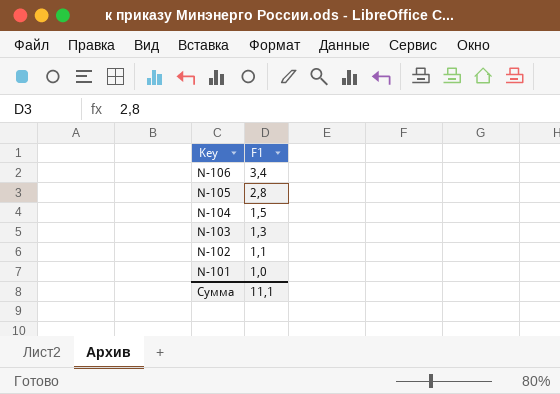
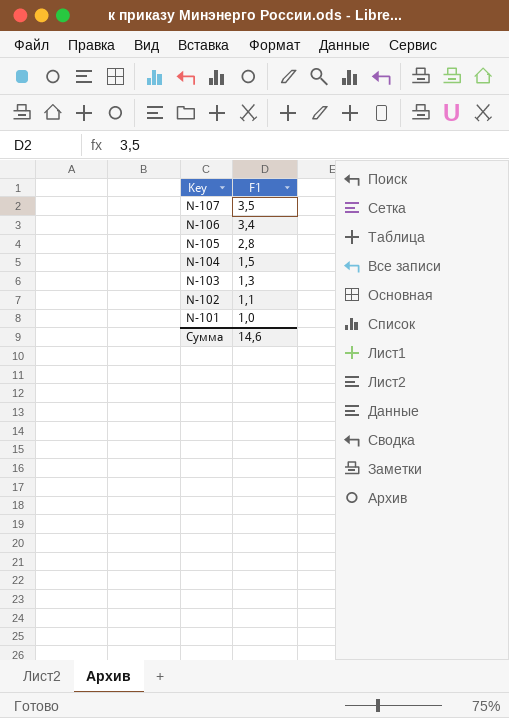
row N-107: none -> 3,5
Сумма | F1: 11,1 -> 14,6

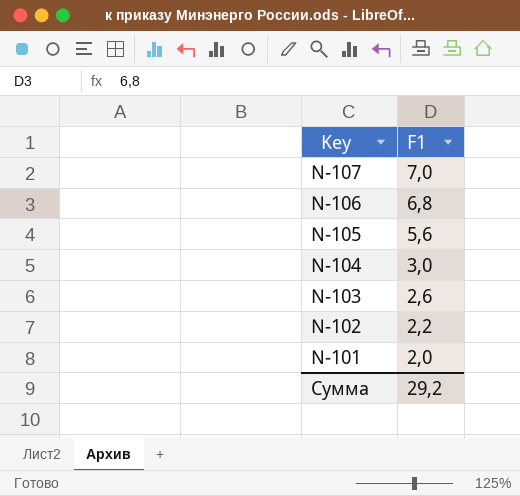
N-107 | F1: 3,5 -> 7,0
N-106 | F1: 3,4 -> 6,8
N-105 | F1: 2,8 -> 5,6
N-104 | F1: 1,5 -> 3,0
N-103 | F1: 1,3 -> 2,6
N-102 | F1: 1,1 -> 2,2
N-101 | F1: 1,0 -> 2,0
Сумма | F1: 14,6 -> 29,2

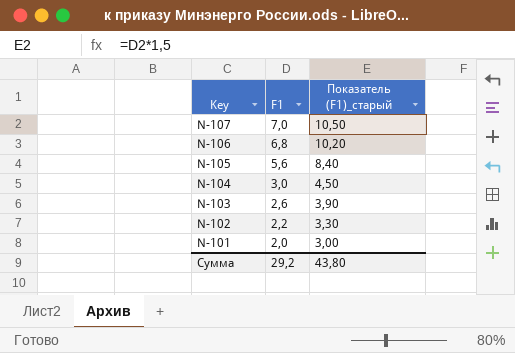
column Показатель (F1)_старый | formula: none -> [F1] * 1,5

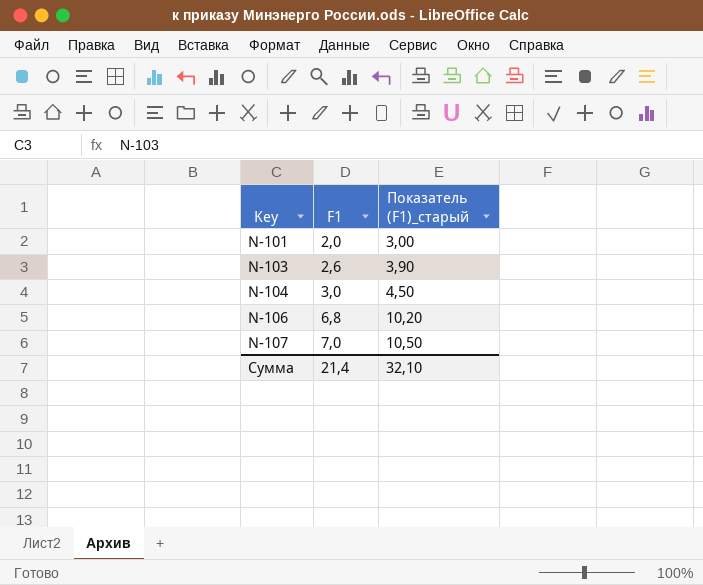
row order: Key descending -> Key ascending
row N-105: 5,6 | 8,40 -> none
row N-102: 2,2 | 3,30 -> none
Сумма | F1: 29,2 -> 21,4
Сумма | Показатель (F1)_старый: 43,80 -> 32,10

